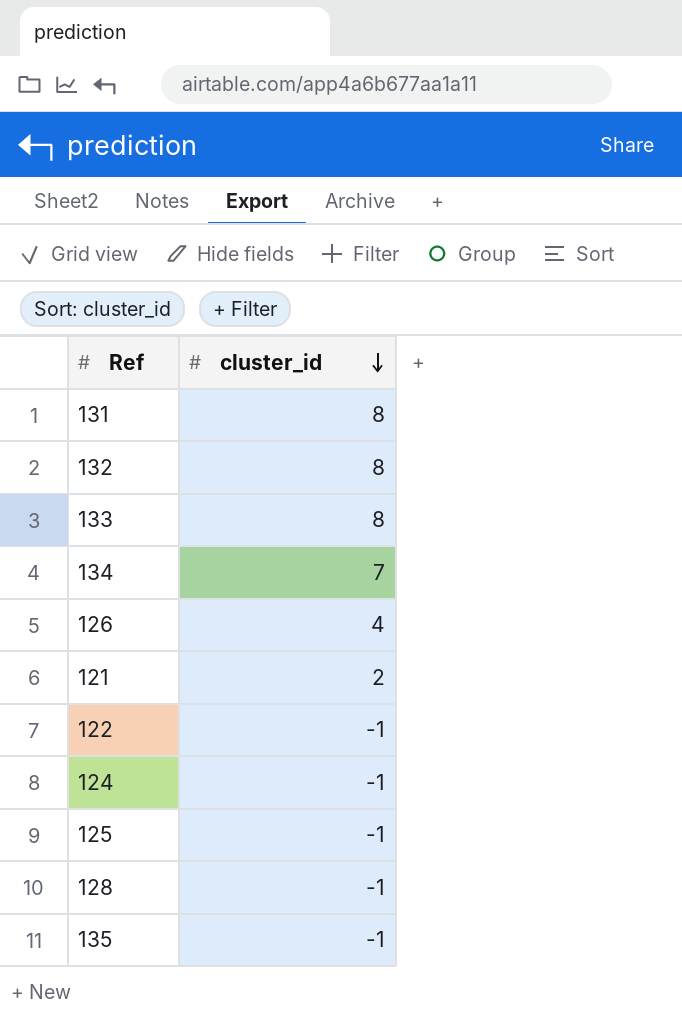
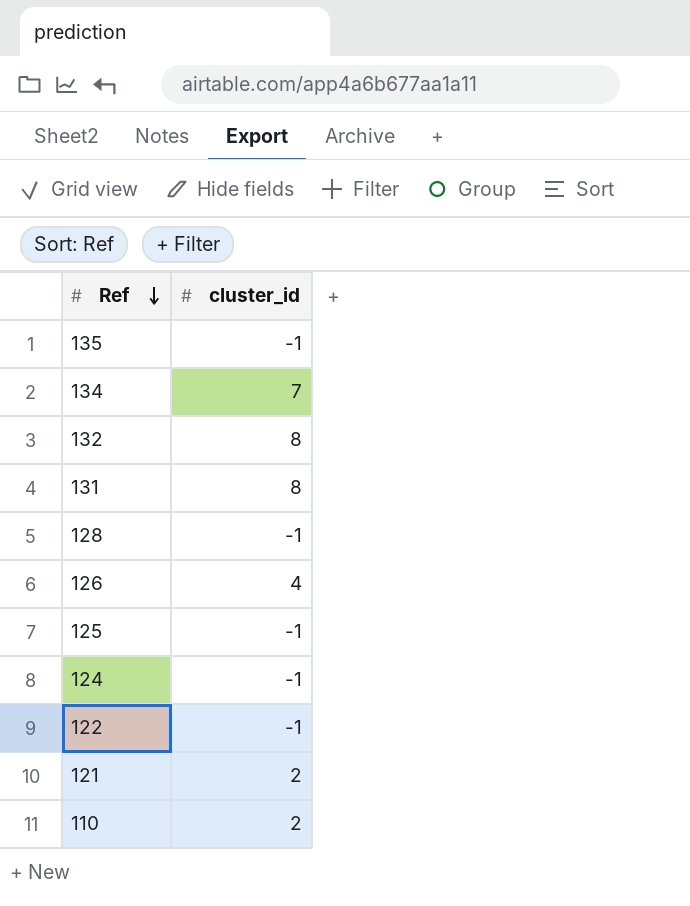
row order: cluster_id descending -> Ref descending
row 133: 8 -> none
row 110: none -> 2

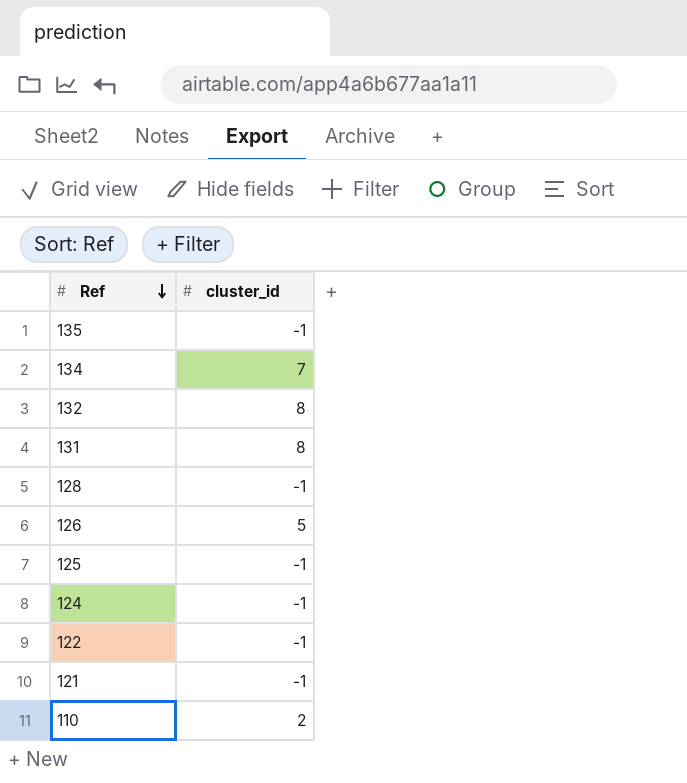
126 | cluster_id: 4 -> 5
121 | cluster_id: 2 -> -1

